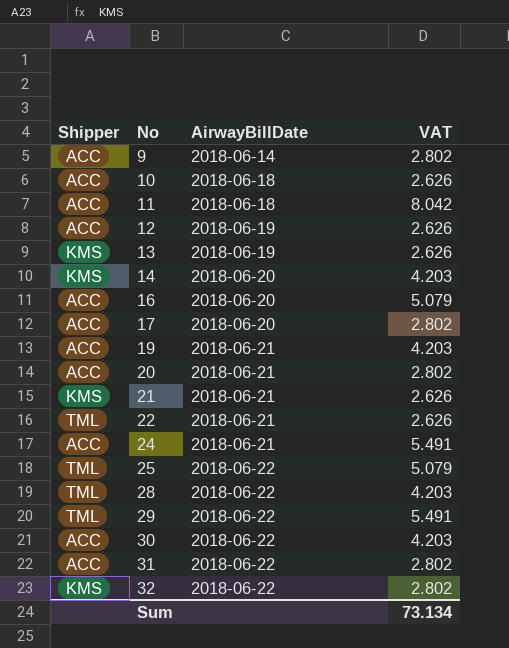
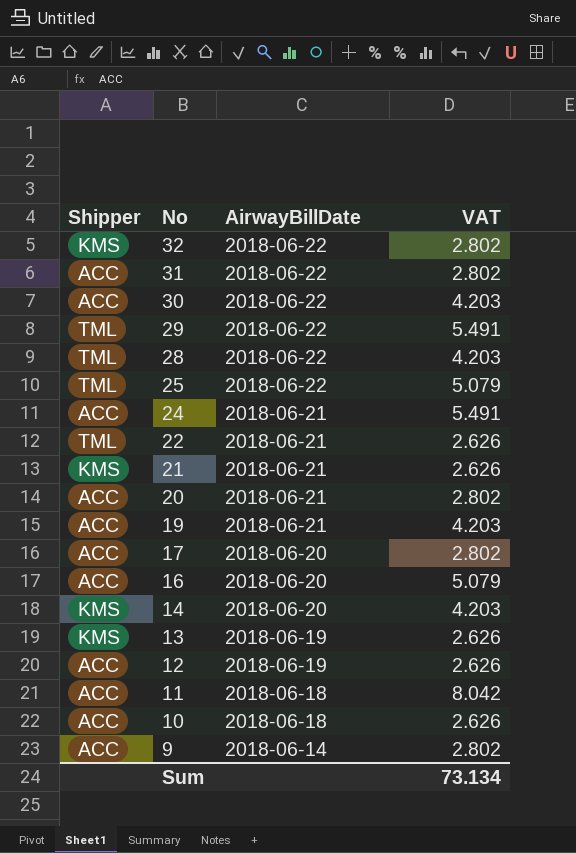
row order: No ascending -> No descending

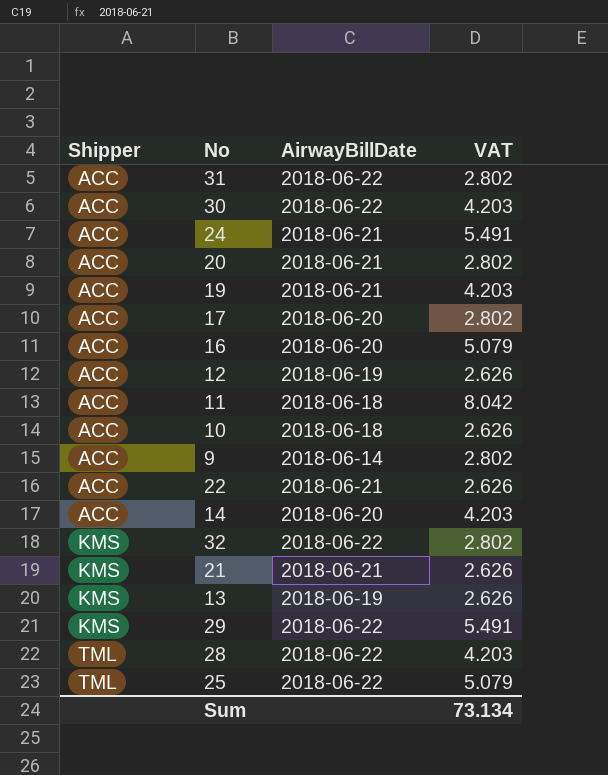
row order: No descending -> Shipper ascending
22 | Shipper: TML -> ACC
14 | Shipper: KMS -> ACC
29 | Shipper: TML -> KMS

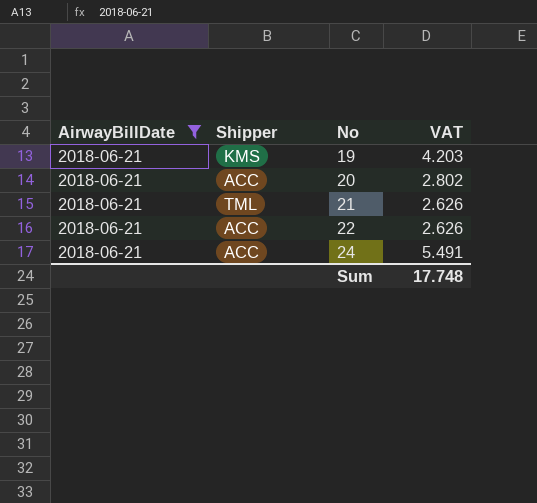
filter: none -> AirwayBillDate = 2018-06-21
row order: Shipper ascending -> No ascending
column AirwayBillDate | position: 3 -> 1
19 | Shipper: ACC -> KMS
21 | Shipper: KMS -> TML
Sum | VAT: 73.134 -> 17.748

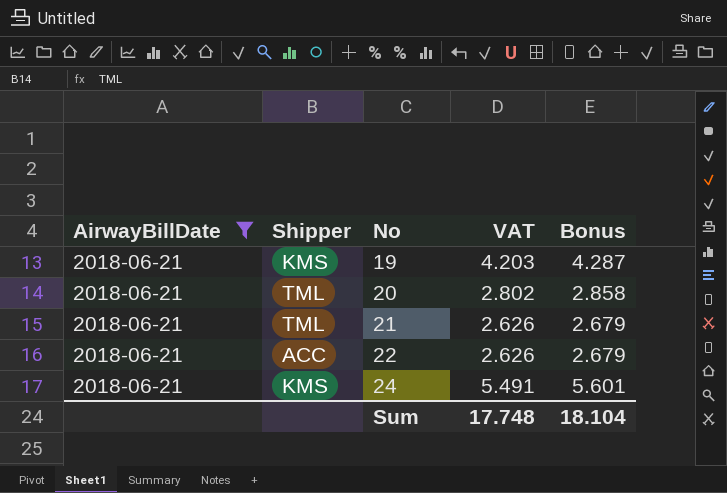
column Bonus | formula: none -> [VAT] * 1.02
20 | Shipper: ACC -> TML
24 | Shipper: ACC -> KMS

